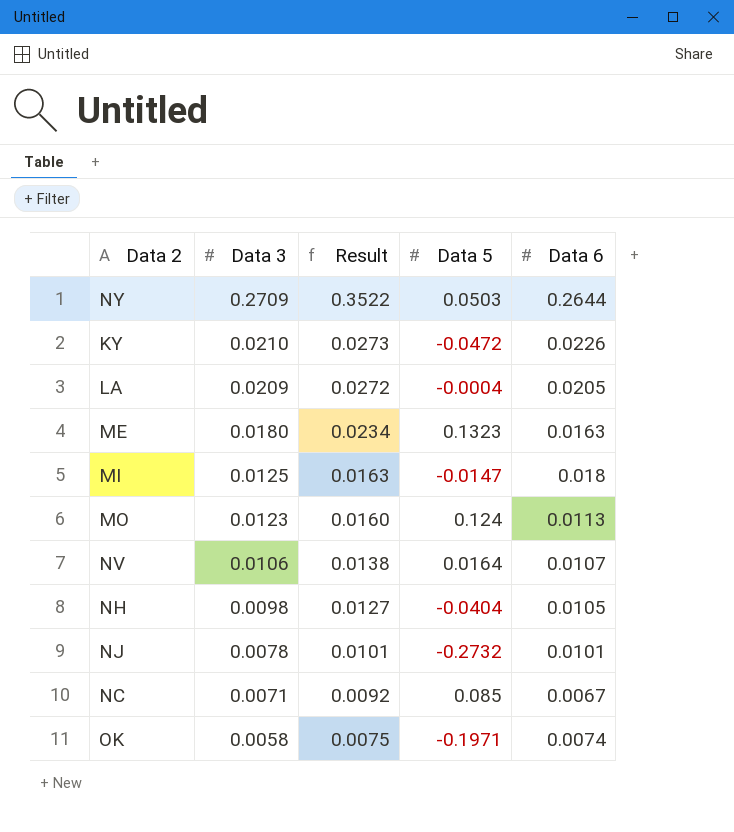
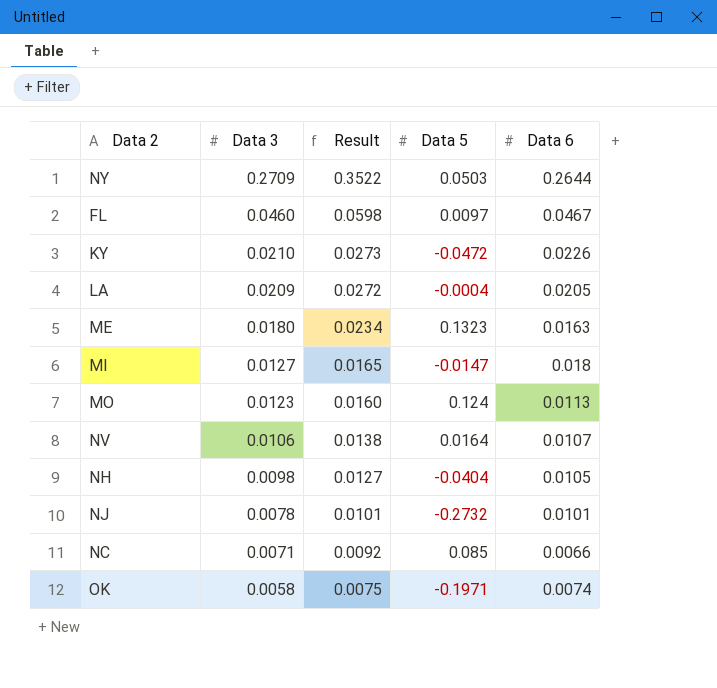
row FL: none -> 0.0460 | 0.0598 | 0.0097 | 0.0467
MI | Data 3: 0.0125 -> 0.0127
MI | Result: 0.0163 -> 0.0165
NC | Data 6: 0.0067 -> 0.0066

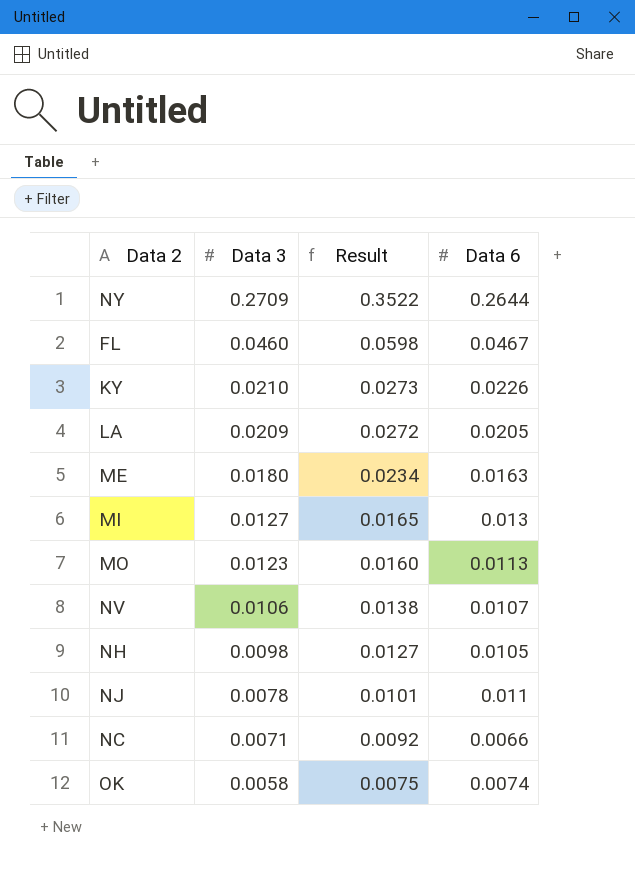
column Data 5 | position: 4 -> none
MI | Data 6: 0.018 -> 0.013
NJ | Data 6: 0.0101 -> 0.011

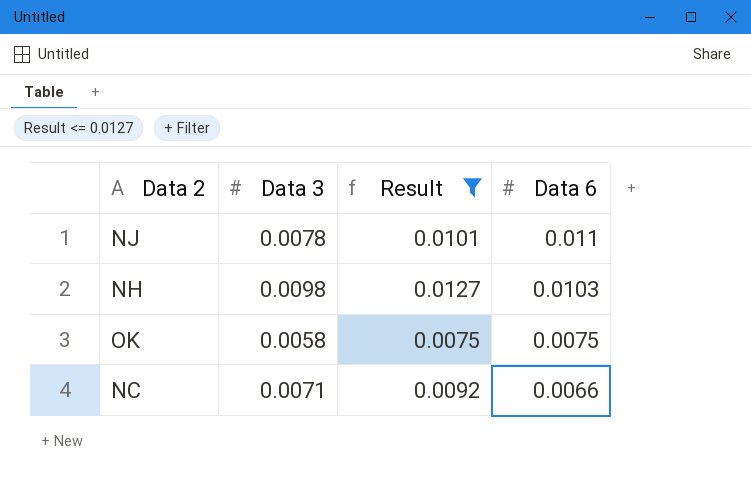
filter: none -> Result <= 0.0127
row order: Data 3 descending -> Data 6 descending
NH | Data 6: 0.0105 -> 0.0103
OK | Data 6: 0.0074 -> 0.0075

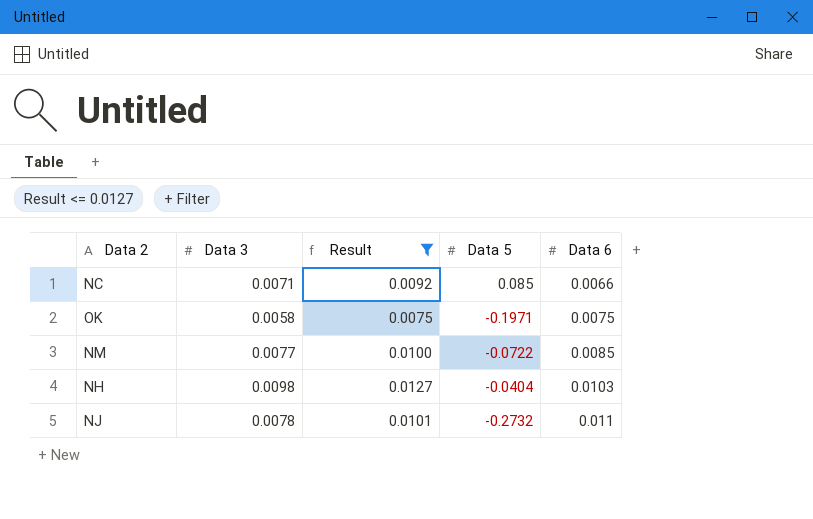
row order: Data 6 descending -> Data 6 ascending
column Data 5 | position: none -> 4
row NM: none -> 0.0077 | 0.0100 | -0.0722 | 0.0085

